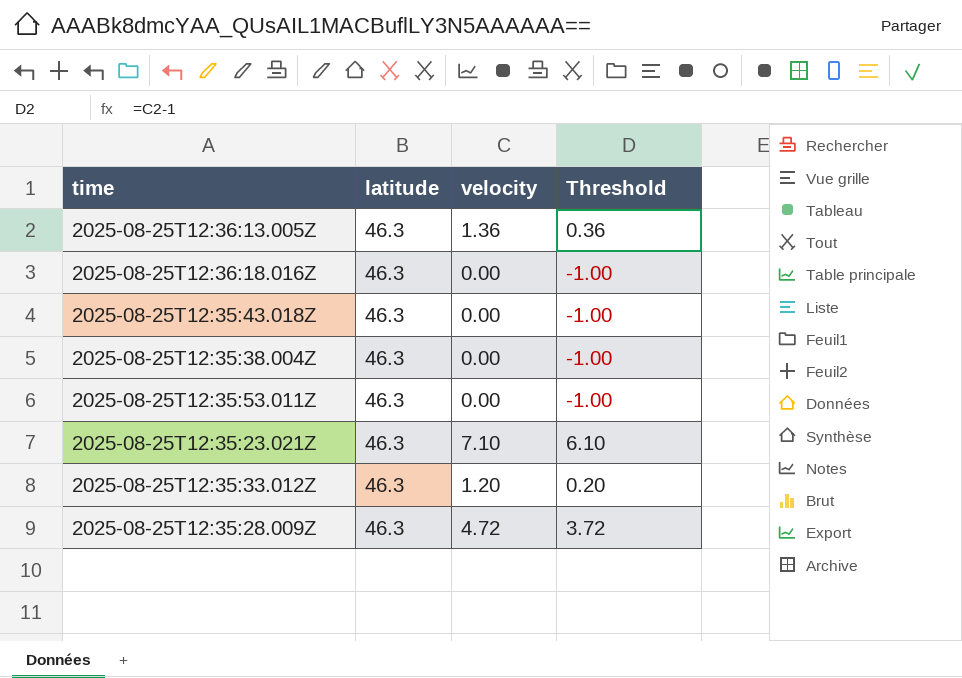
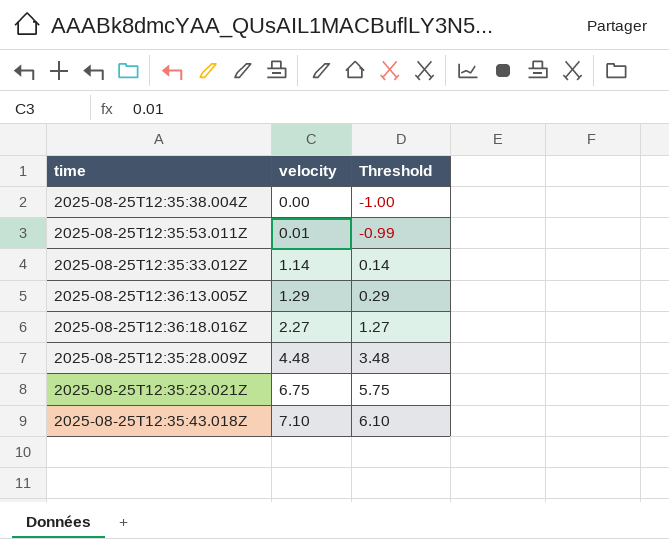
row order: none -> velocity ascending
column latitude | position: 2 -> none
2025-08-25T12:35:53.011Z | velocity: 0.00 -> 0.01
2025-08-25T12:35:53.011Z | Threshold: -1.00 -> -0.99
2025-08-25T12:35:33.012Z | velocity: 1.20 -> 1.14
2025-08-25T12:35:33.012Z | Threshold: 0.20 -> 0.14
2025-08-25T12:36:13.005Z | velocity: 1.36 -> 1.29
2025-08-25T12:36:13.005Z | Threshold: 0.36 -> 0.29
2025-08-25T12:36:18.016Z | velocity: 0.00 -> 2.27
2025-08-25T12:36:18.016Z | Threshold: -1.00 -> 1.27
2025-08-25T12:35:28.009Z | velocity: 4.72 -> 4.48
2025-08-25T12:35:28.009Z | Threshold: 3.72 -> 3.48
2025-08-25T12:35:23.021Z | velocity: 7.10 -> 6.75
2025-08-25T12:35:23.021Z | Threshold: 6.10 -> 5.75
2025-08-25T12:35:43.018Z | velocity: 0.00 -> 7.10
2025-08-25T12:35:43.018Z | Threshold: -1.00 -> 6.10

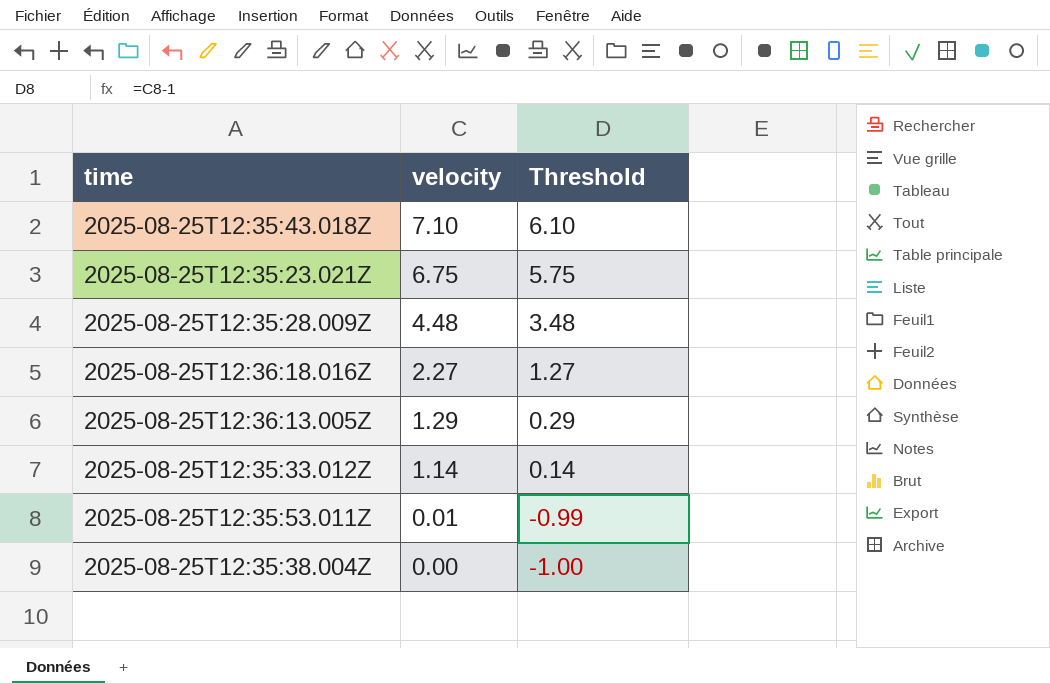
row order: velocity ascending -> velocity descending

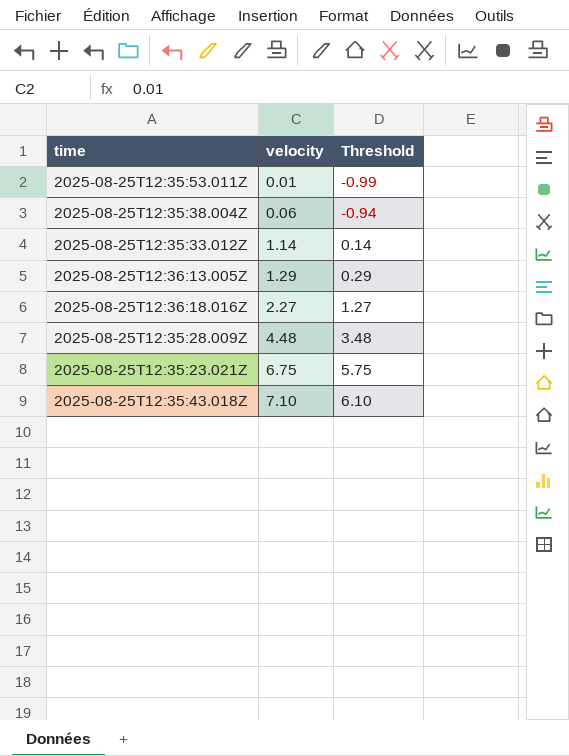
row order: velocity descending -> velocity ascending
2025-08-25T12:35:38.004Z | velocity: 0.00 -> 0.06
2025-08-25T12:35:38.004Z | Threshold: -1.00 -> -0.94

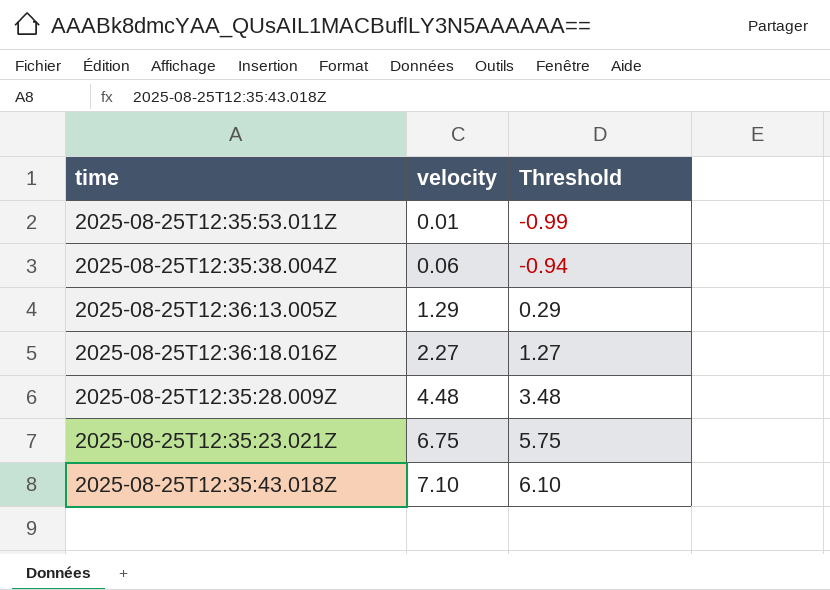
row 2025-08-25T12:35:33.012Z: 1.14 | 0.14 -> none

